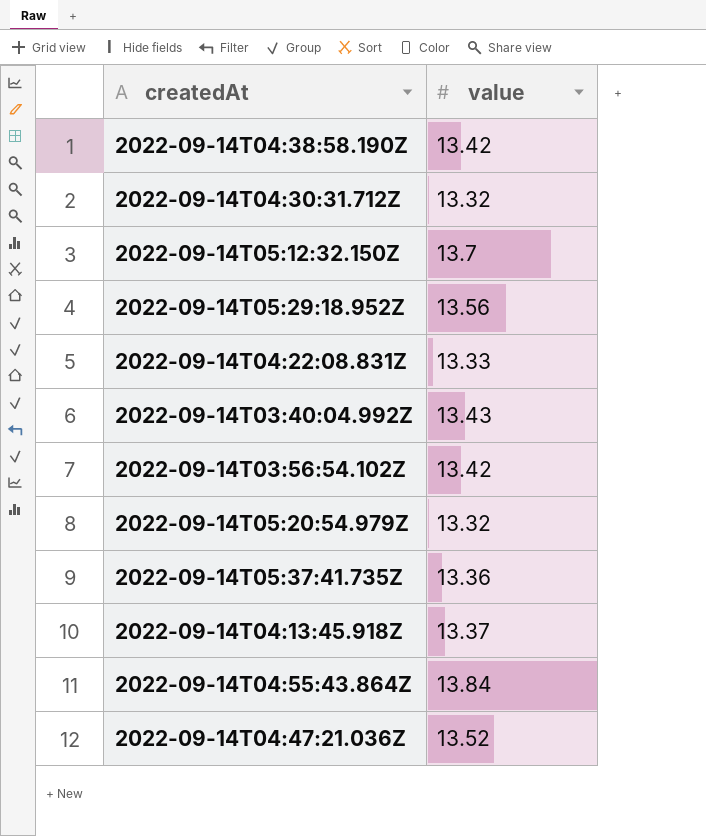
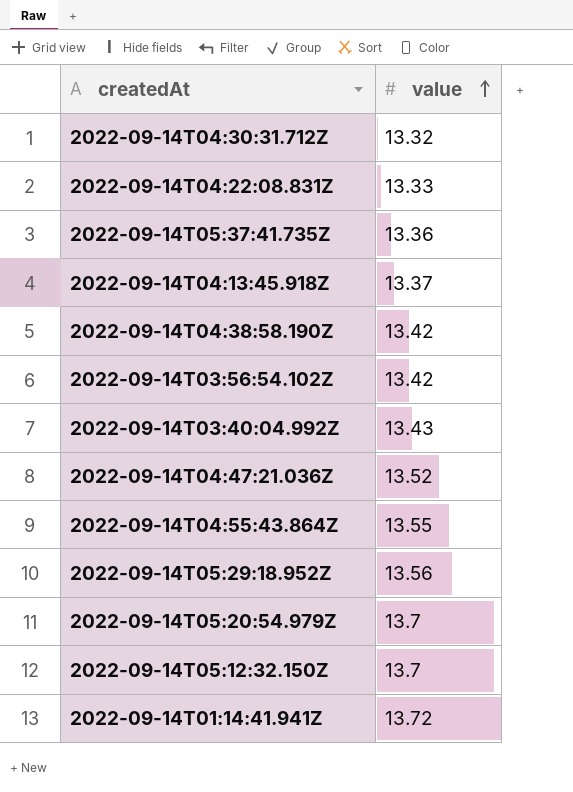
row order: none -> value ascending
2022-09-14T04:55:43.864Z | value: 13.84 -> 13.55
2022-09-14T05:20:54.979Z | value: 13.32 -> 13.7
row 2022-09-14T01:14:41.941Z: none -> 13.72

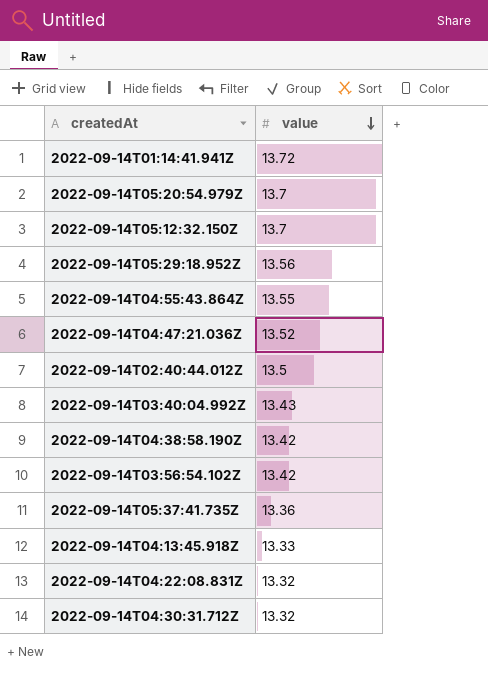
row order: value ascending -> value descending
row 2022-09-14T02:40:44.012Z: none -> 13.5
2022-09-14T04:13:45.918Z | value: 13.37 -> 13.33
2022-09-14T04:22:08.831Z | value: 13.33 -> 13.32

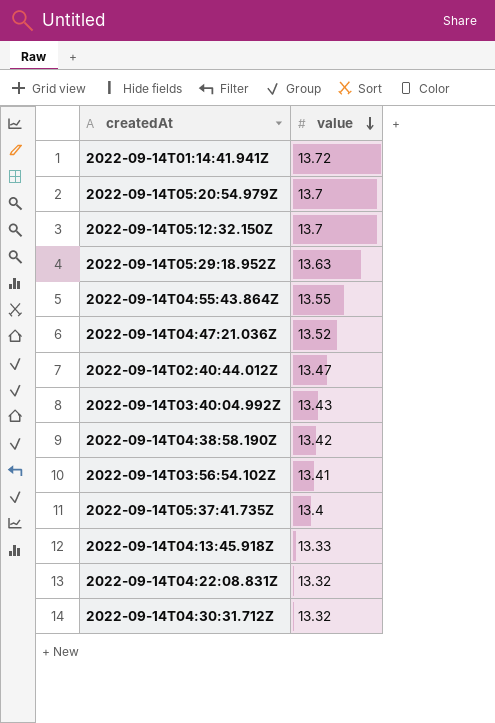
2022-09-14T05:29:18.952Z | value: 13.56 -> 13.63
2022-09-14T02:40:44.012Z | value: 13.5 -> 13.47
2022-09-14T03:56:54.102Z | value: 13.42 -> 13.41
2022-09-14T05:37:41.735Z | value: 13.36 -> 13.4

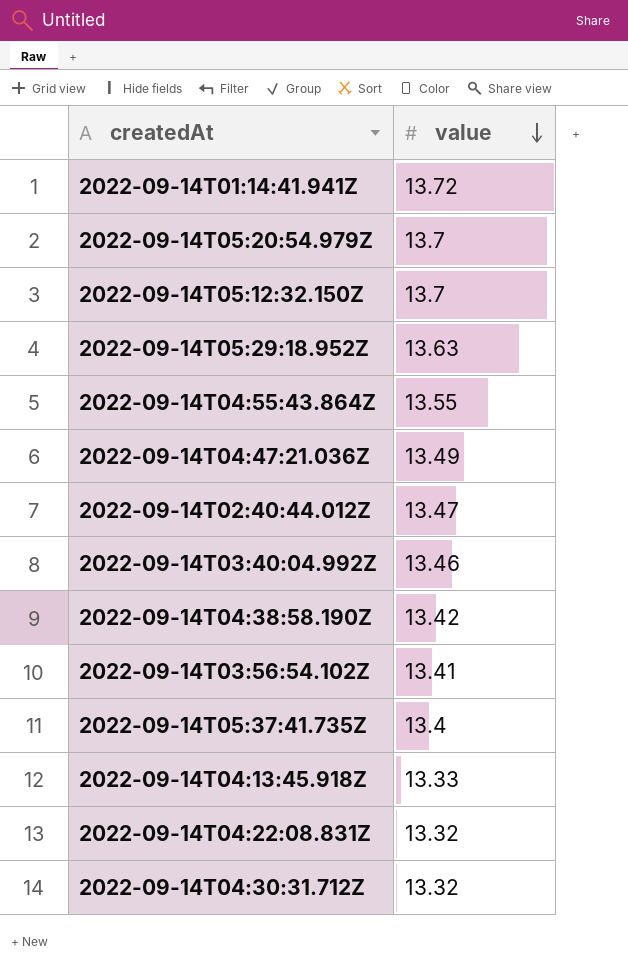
2022-09-14T04:47:21.036Z | value: 13.52 -> 13.49
2022-09-14T03:40:04.992Z | value: 13.43 -> 13.46

